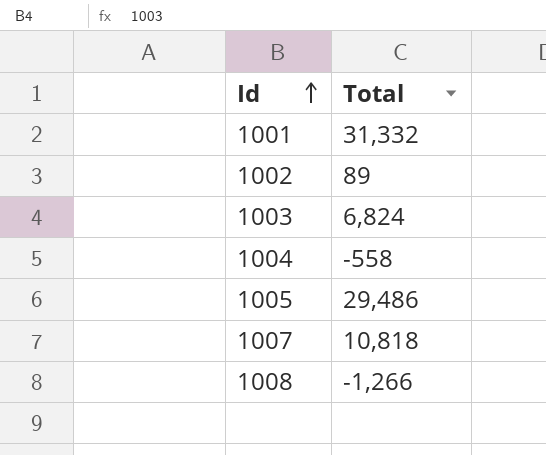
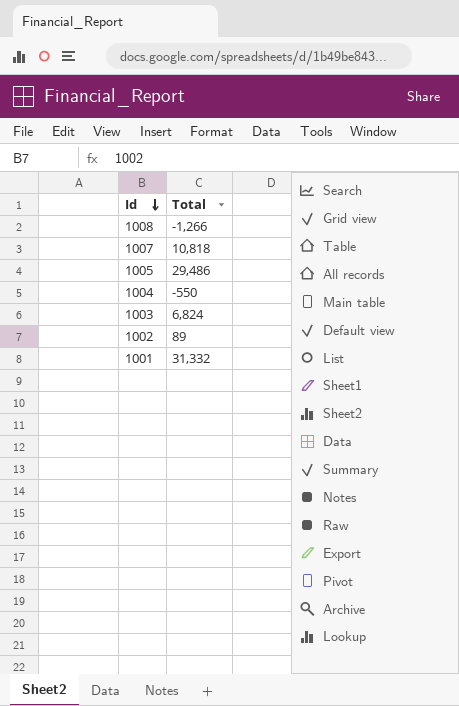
row order: Id ascending -> Id descending
1004 | Total: -558 -> -550

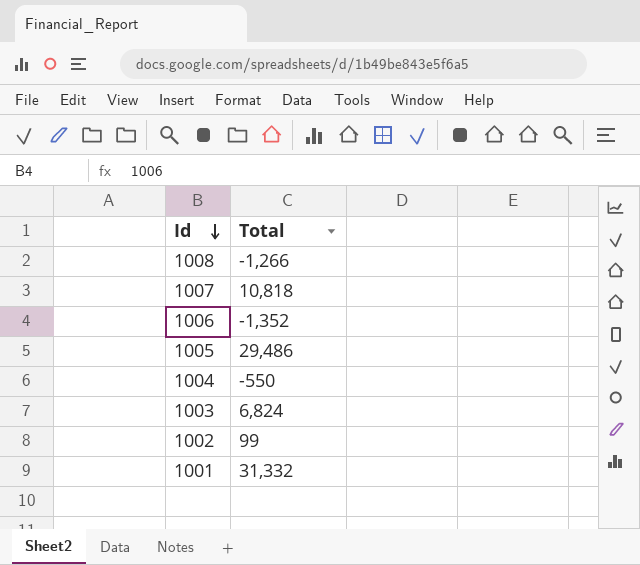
row 1006: none -> -1,352
1002 | Total: 89 -> 99

